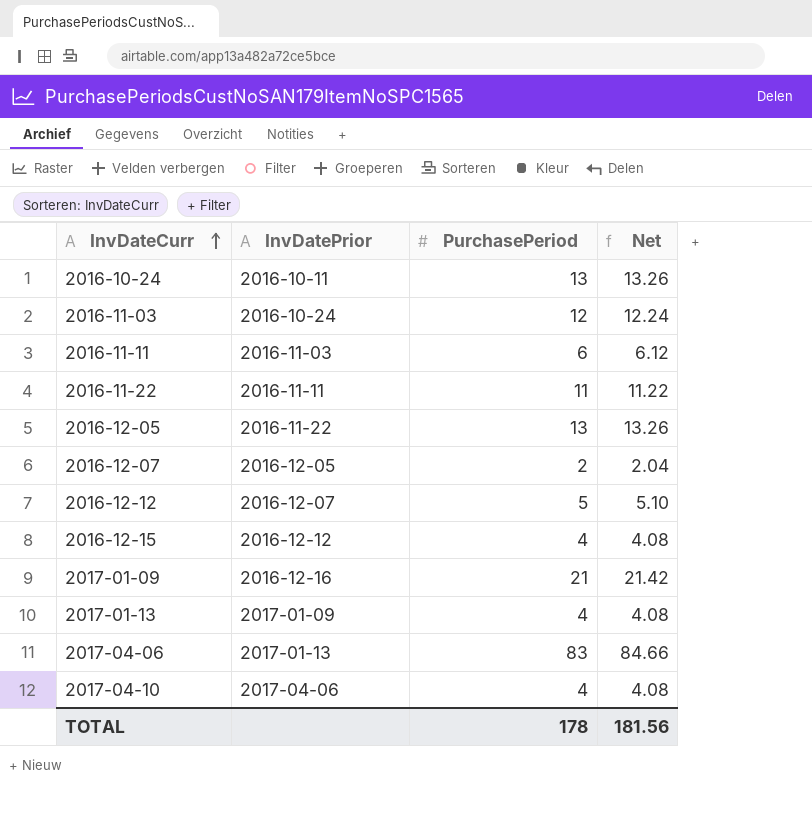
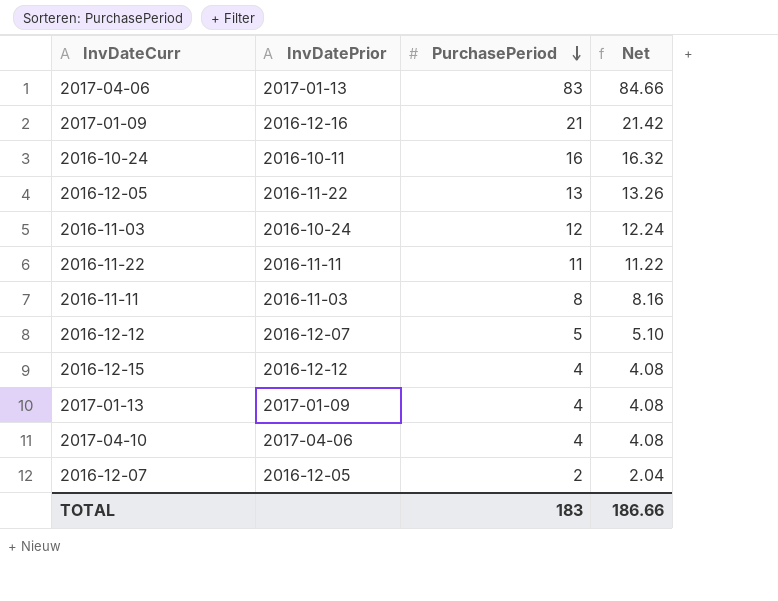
row order: InvDateCurr ascending -> PurchasePeriod descending
2016-10-24 | PurchasePeriod: 13 -> 16
2016-10-24 | Net: 13.26 -> 16.32
2016-11-11 | PurchasePeriod: 6 -> 8
2016-11-11 | Net: 6.12 -> 8.16
TOTAL | PurchasePeriod: 178 -> 183
TOTAL | Net: 181.56 -> 186.66

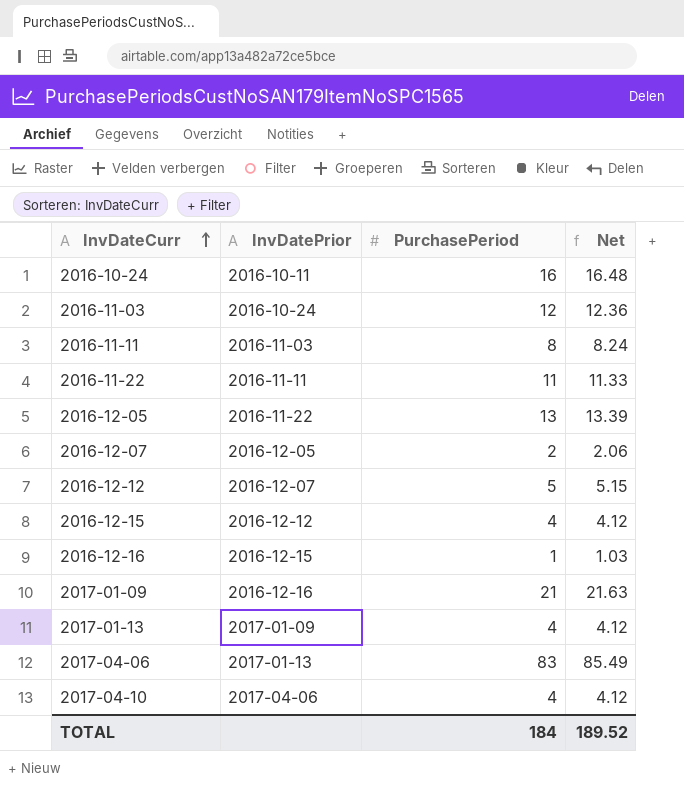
row order: PurchasePeriod descending -> InvDateCurr ascending
column Net | formula: [PurchasePeriod] * 1.02 -> [PurchasePeriod] * 1.03
row 2016-12-16: none -> 2016-12-15 | 1 | 1.03
TOTAL | PurchasePeriod: 183 -> 184
TOTAL | Net: 186.66 -> 189.52

